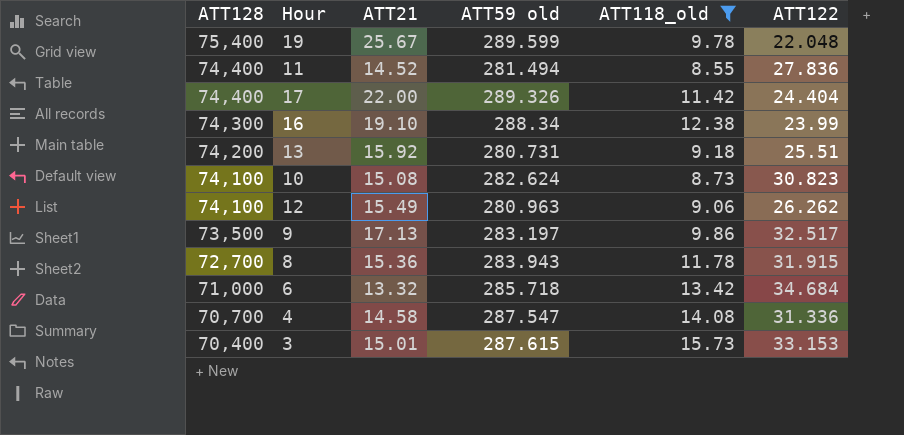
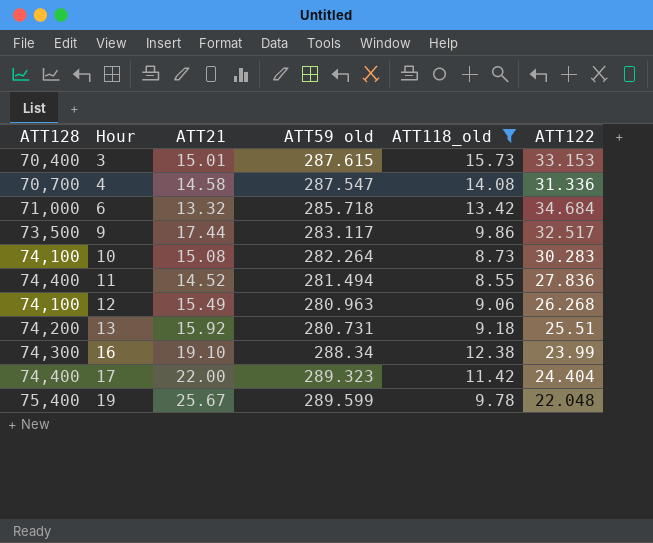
row order: ATT128 descending -> Hour ascending
row 8: 72,700 | 15.36 | 283.943 | 11.78 | 31.915 -> none
9 | ATT21: 17.13 -> 17.44
9 | ATT59 old: 283.197 -> 283.117
10 | ATT59 old: 282.624 -> 282.264
10 | ATT122: 30.823 -> 30.283
12 | ATT122: 26.262 -> 26.268
17 | ATT59 old: 289.326 -> 289.323

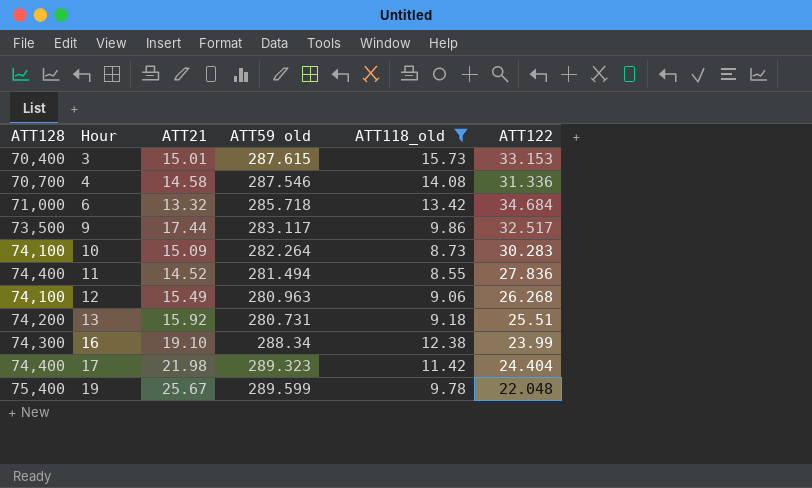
4 | ATT59 old: 287.547 -> 287.546
10 | ATT21: 15.08 -> 15.09
17 | ATT21: 22.00 -> 21.98

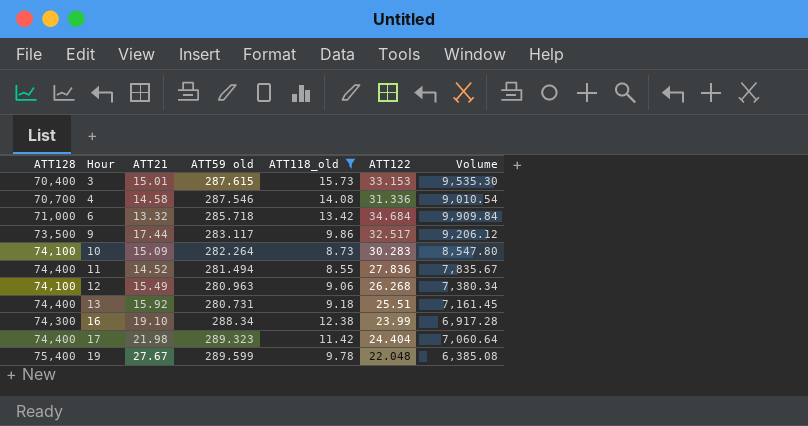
column Volume | formula: none -> [ATT59 old] * [ATT122]
13 | ATT128: 74,200 -> 74,400
19 | ATT21: 25.67 -> 27.67

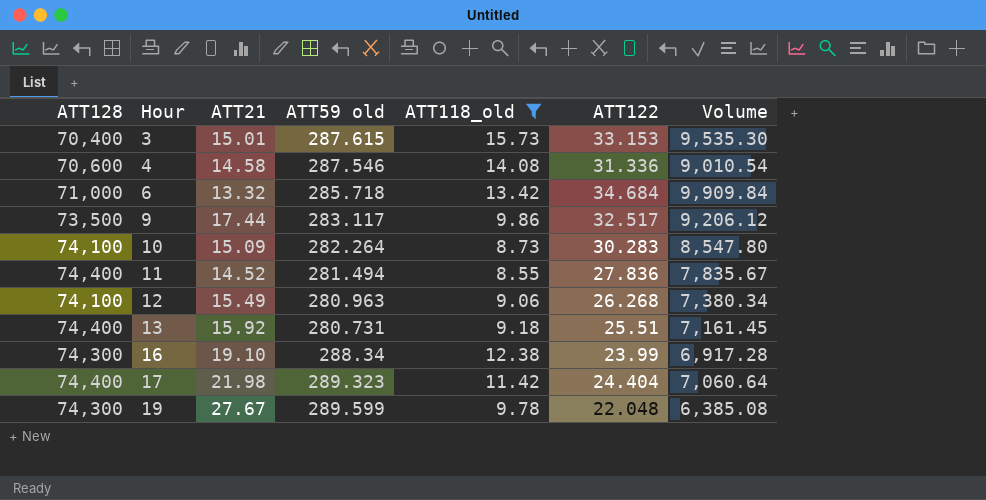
4 | ATT128: 70,700 -> 70,600
19 | ATT128: 75,400 -> 74,300

